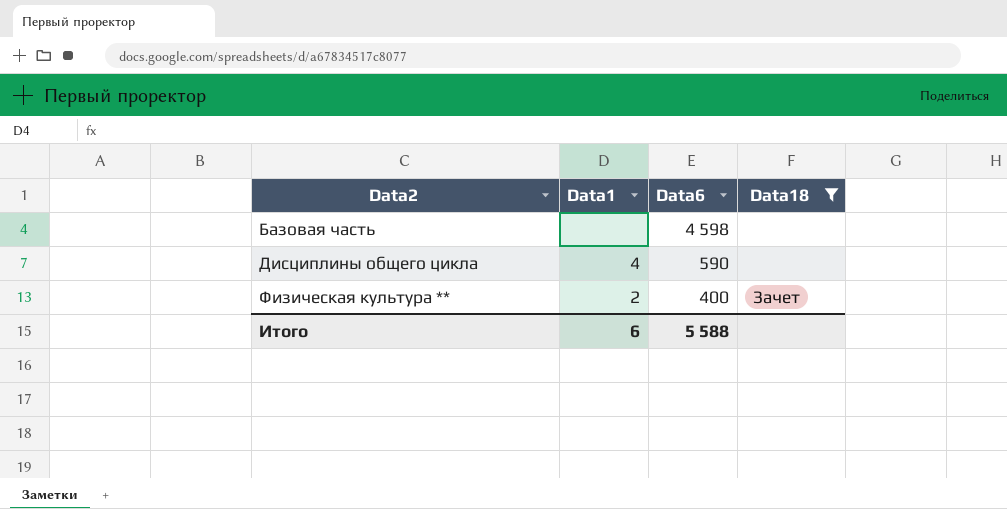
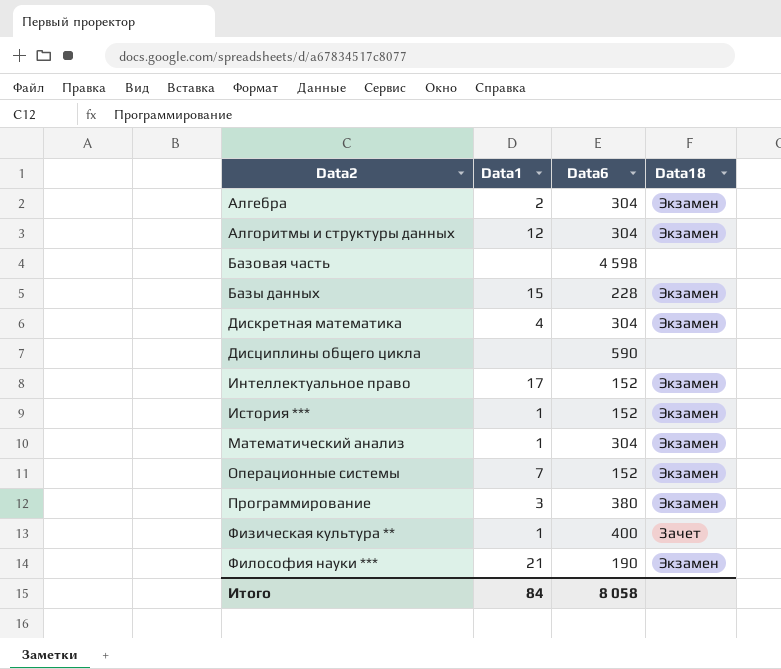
filter: Data18 != Экзамен -> none
Дисциплины общего цикла | Data1: 4 -> none
Физическая культура ** | Data1: 2 -> 1
Итого | Data1: 6 -> 84
Итого | Data6: 5 588 -> 8 058

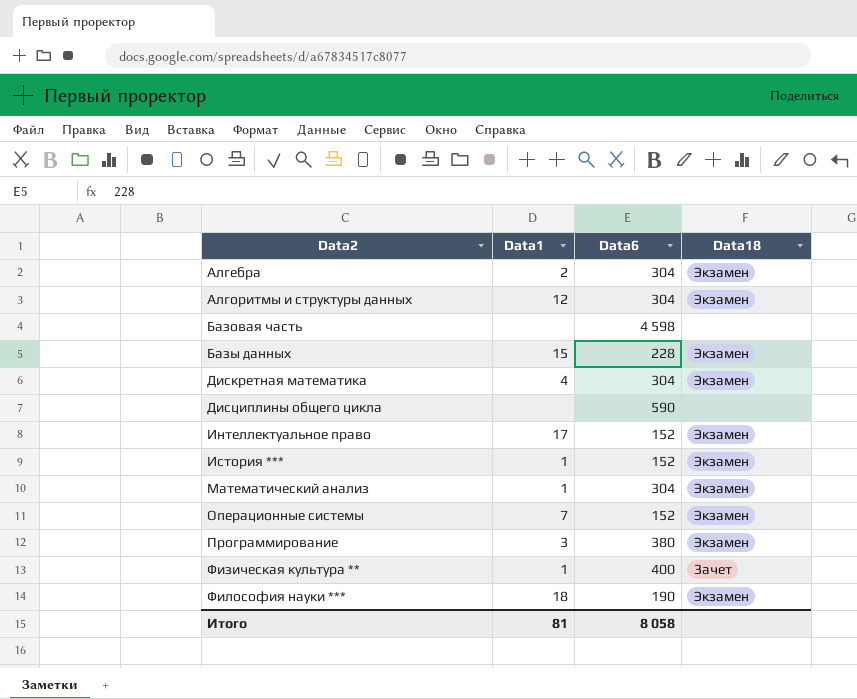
Философия науки *** | Data1: 21 -> 18
Итого | Data1: 84 -> 81

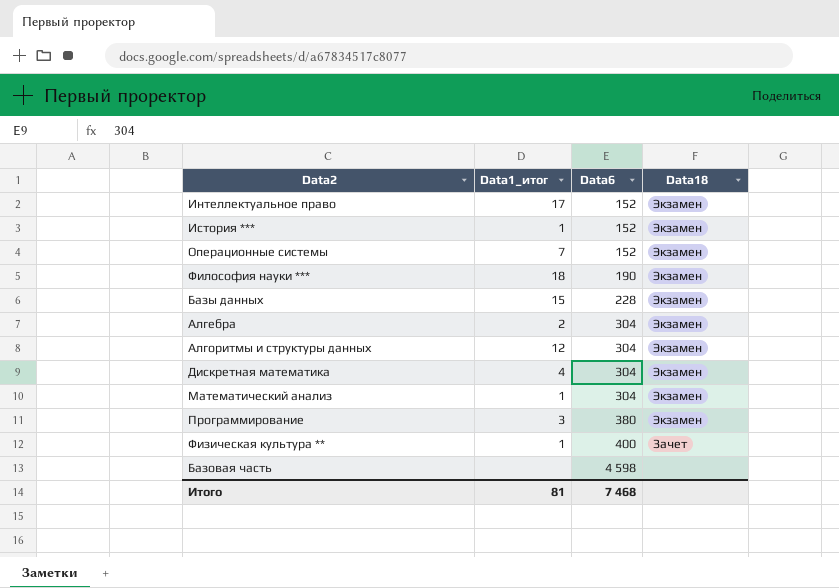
row order: Data2 ascending -> Data6 ascending
column name: Data1 -> Data1_итог
row Дисциплины общего цикла: none | 590 | none -> none
Итого | Data6: 8 058 -> 7 468

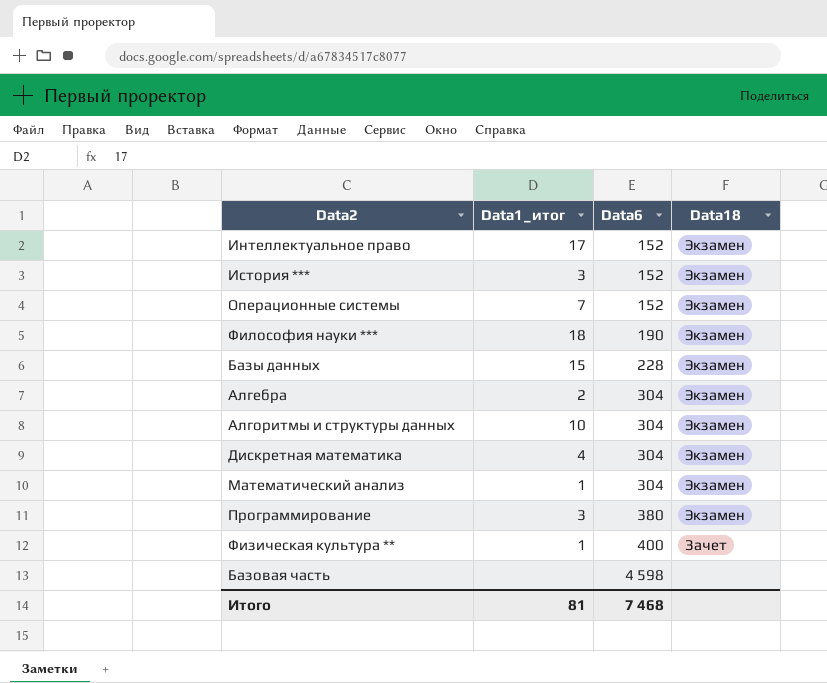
История *** | Data1_итог: 1 -> 3
Алгоритмы и структуры данных | Data1_итог: 12 -> 10

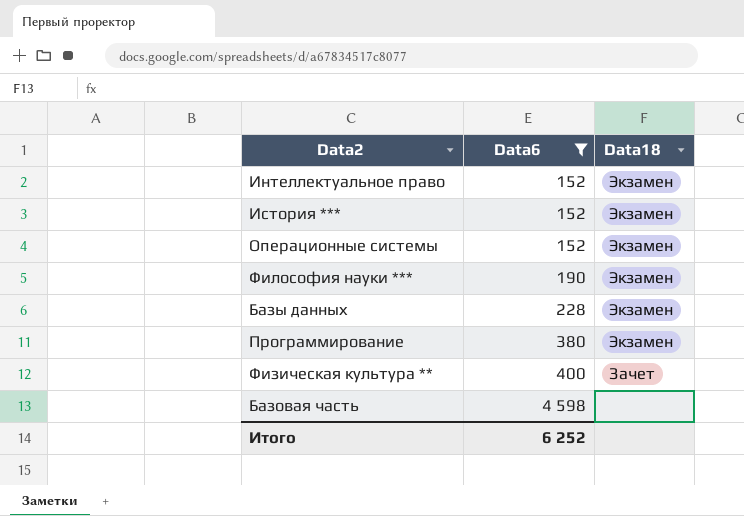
filter: none -> Data6 != 304
column Data1_итог | position: 2 -> none
Итого | Data6: 7 468 -> 6 252

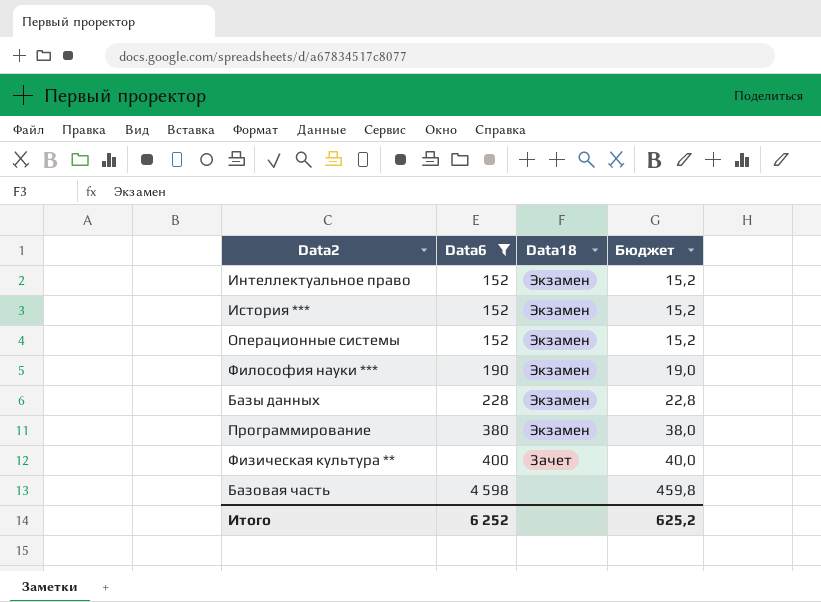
column Бюджет | formula: none -> [Data6] * 0,1

